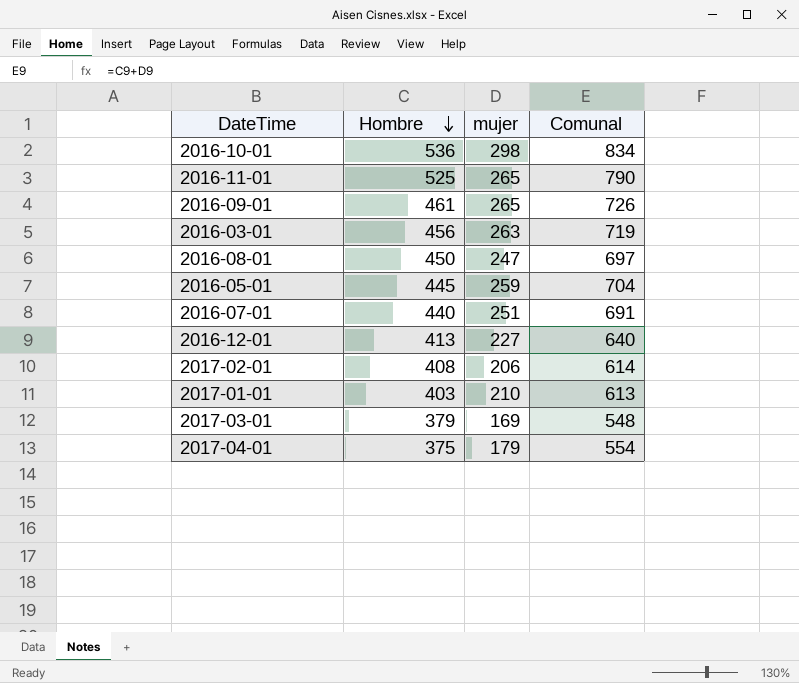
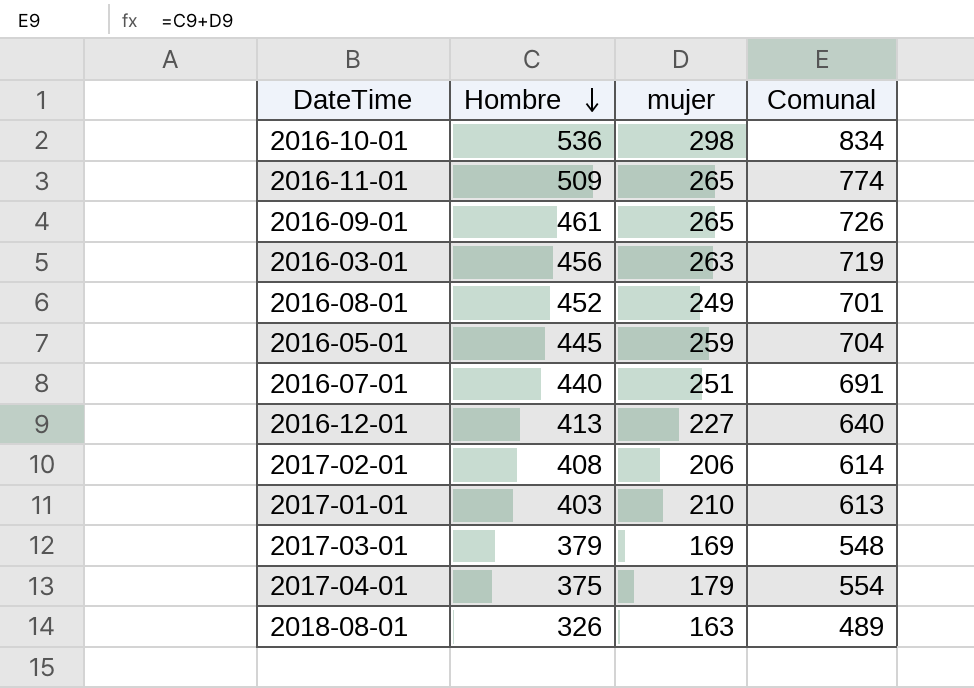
2016-11-01 | Hombre: 525 -> 509
2016-11-01 | Comunal: 790 -> 774
2016-08-01 | Hombre: 450 -> 452
2016-08-01 | mujer: 247 -> 249
2016-08-01 | Comunal: 697 -> 701
row 2018-08-01: none -> 326 | 163 | 489

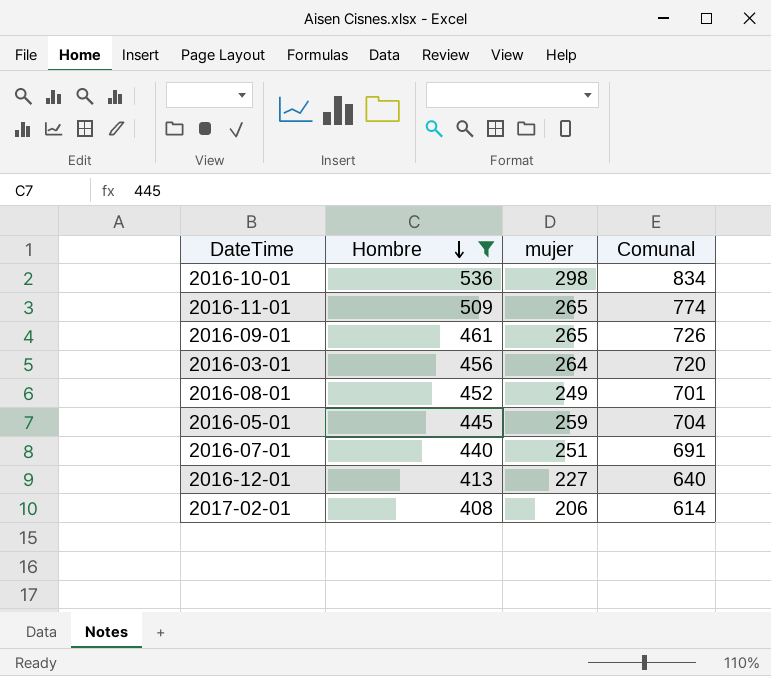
filter: none -> Hombre >= 408
2016-03-01 | mujer: 263 -> 264
2016-03-01 | Comunal: 719 -> 720

